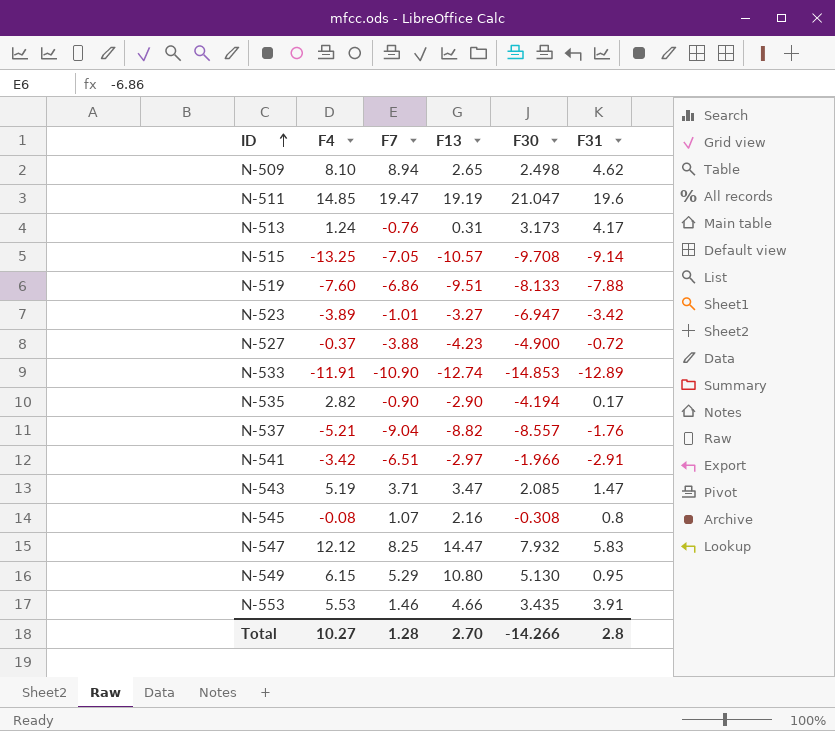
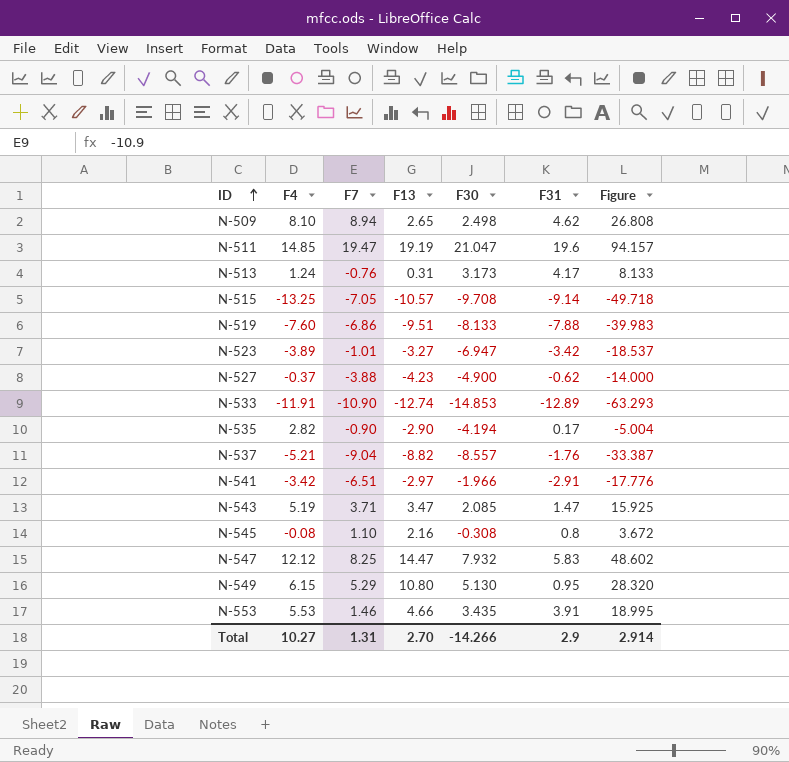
column Figure | formula: none -> [F4] + [F7] + [F13] + [F30] + [F31]
N-527 | F31: -0.72 -> -0.62
N-545 | F7: 1.07 -> 1.10
Total | F7: 1.28 -> 1.31
Total | F31: 2.8 -> 2.9

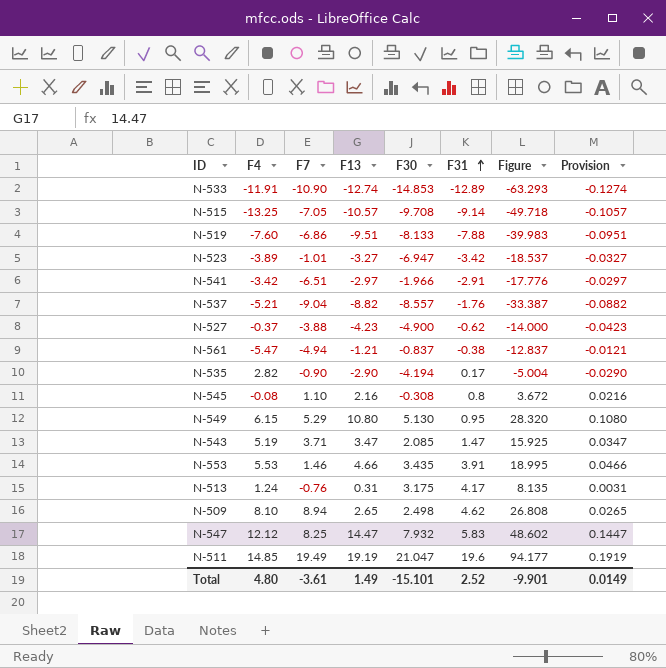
row order: ID ascending -> F31 ascending
column Provision | formula: none -> [F13] * 0.01
row N-561: none -> -5.47 | -4.94 | -1.21 | -0.837 | -0.38 | -12.837 | -0.0121
N-513 | F30: 3.173 -> 3.175
N-513 | Figure: 8.133 -> 8.135
N-511 | F7: 19.47 -> 19.49
N-511 | Figure: 94.157 -> 94.177
Total | F4: 10.27 -> 4.80
Total | F7: 1.31 -> -3.61
Total | F13: 2.70 -> 1.49
Total | F30: -14.266 -> -15.101
Total | F31: 2.9 -> 2.52
Total | Figure: 2.914 -> -9.901

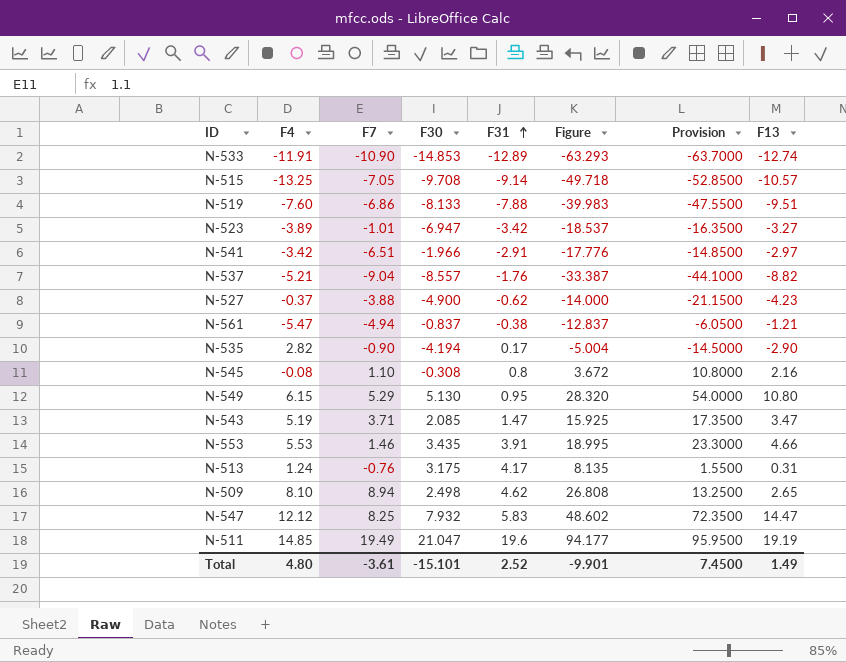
column Provision | formula: [F13] * 0.01 -> [F13] * 5
column F13 | position: 4 -> 8
Total | Provision: 0.0149 -> 7.4500

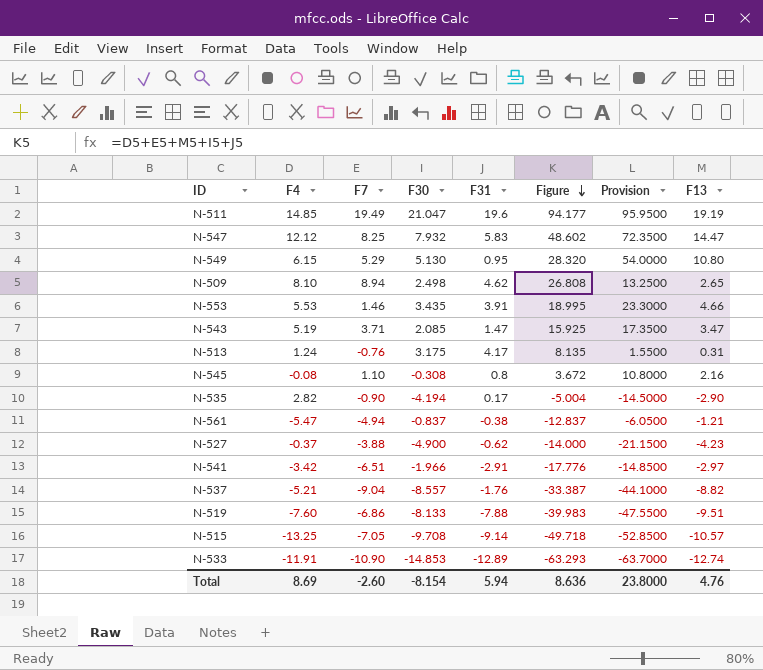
row order: F31 ascending -> Figure descending
row N-523: -3.89 | -1.01 | -6.947 | -3.42 | -18.537 | -16.3500 | -3.27 -> none
Total | F4: 4.80 -> 8.69
Total | F7: -3.61 -> -2.60
Total | F30: -15.101 -> -8.154
Total | F31: 2.52 -> 5.94
Total | Figure: -9.901 -> 8.636
Total | Provision: 7.4500 -> 23.8000
Total | F13: 1.49 -> 4.76

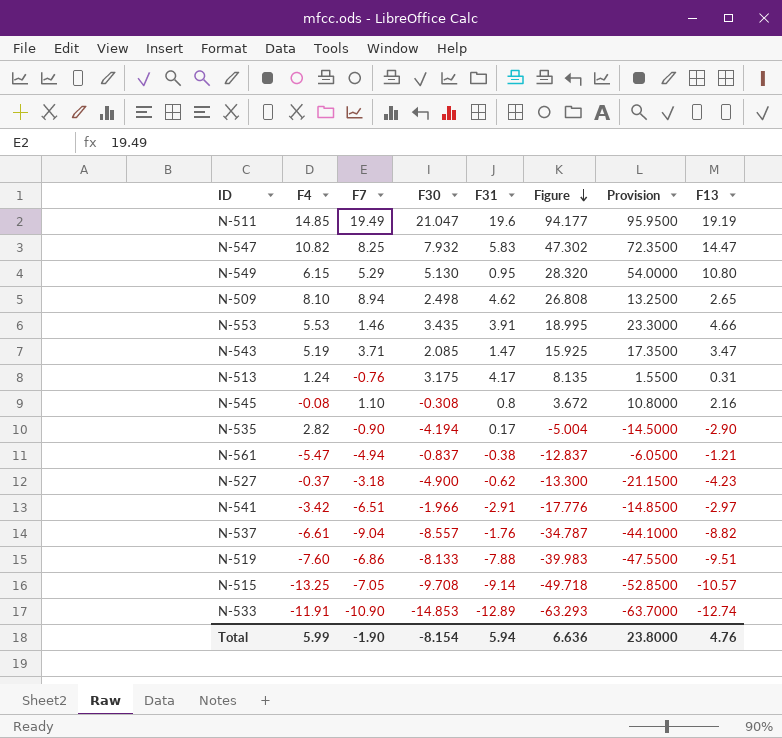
N-547 | F4: 12.12 -> 10.82
N-547 | Figure: 48.602 -> 47.302
N-527 | F7: -3.88 -> -3.18
N-527 | Figure: -14.000 -> -13.300
N-537 | F4: -5.21 -> -6.61
N-537 | Figure: -33.387 -> -34.787
Total | F4: 8.69 -> 5.99
Total | F7: -2.60 -> -1.90
Total | Figure: 8.636 -> 6.636

